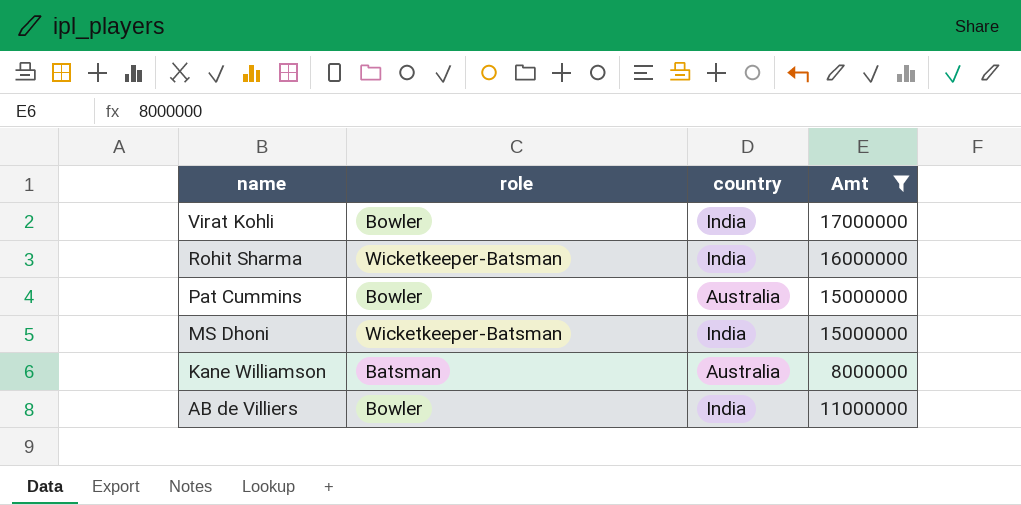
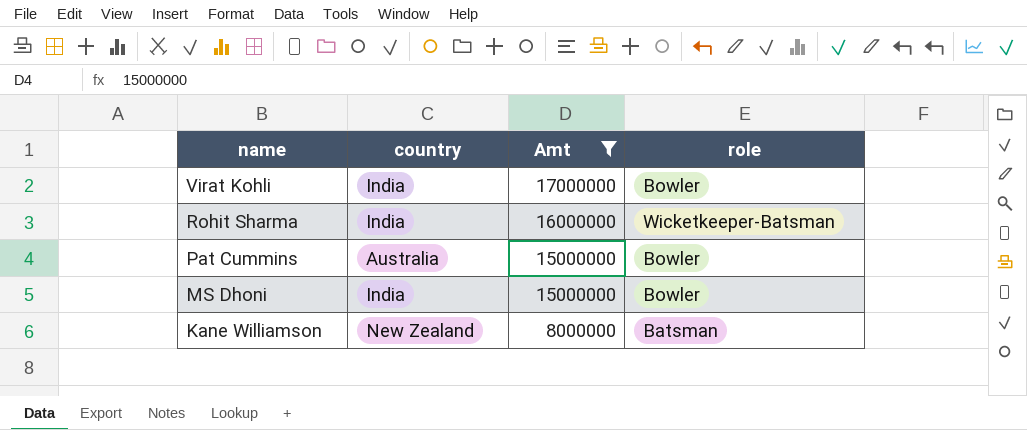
column role | position: 2 -> 4
row AB de Villiers: Bowler | India | 11000000 -> none
MS Dhoni | role: Wicketkeeper-Batsman -> Bowler
Kane Williamson | country: Australia -> New Zealand

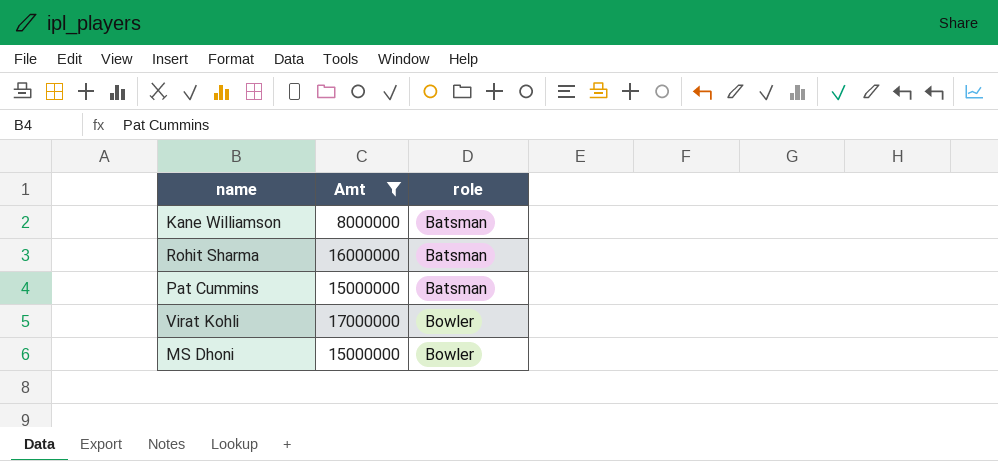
row order: name descending -> role ascending
column country | position: 2 -> none
Rohit Sharma | role: Wicketkeeper-Batsman -> Batsman
Pat Cummins | role: Bowler -> Batsman

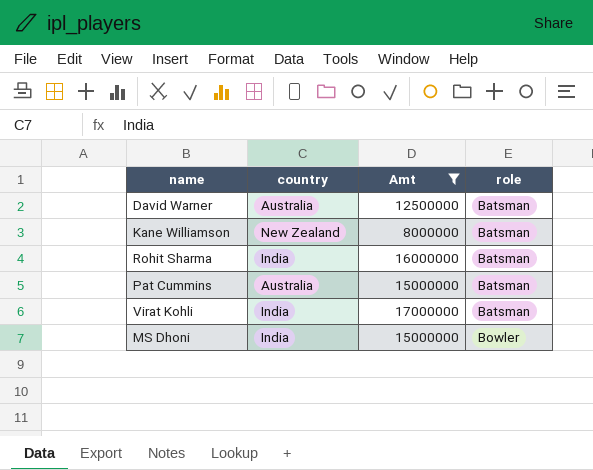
column country | position: none -> 2
row David Warner: none -> Australia | 12500000 | Batsman
Virat Kohli | role: Bowler -> Batsman

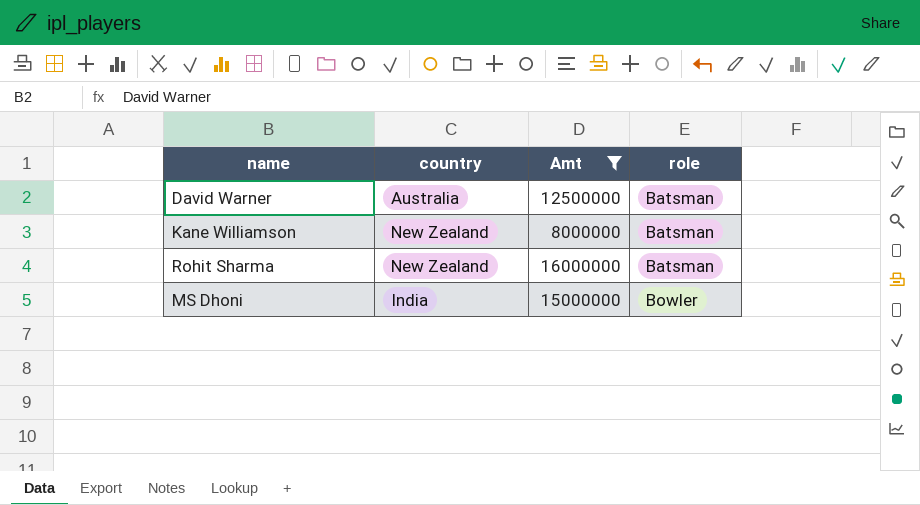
row Pat Cummins: Australia | 15000000 | Batsman -> none
row Virat Kohli: India | 17000000 | Batsman -> none
Rohit Sharma | country: India -> New Zealand

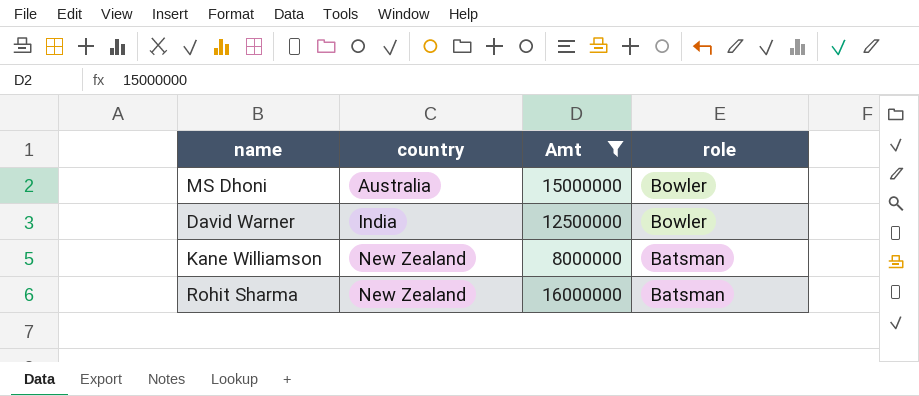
row order: role ascending -> country ascending
MS Dhoni | country: India -> Australia
David Warner | country: Australia -> India
David Warner | role: Batsman -> Bowler

